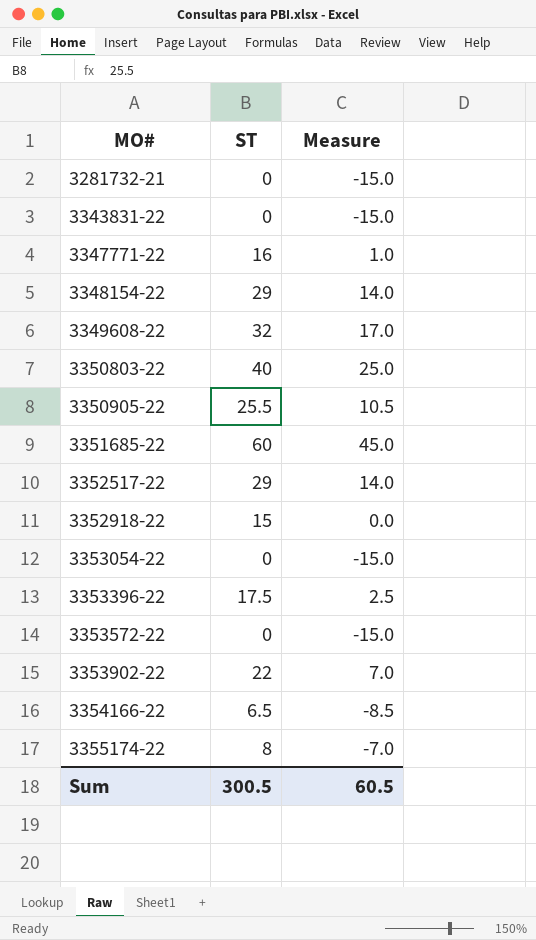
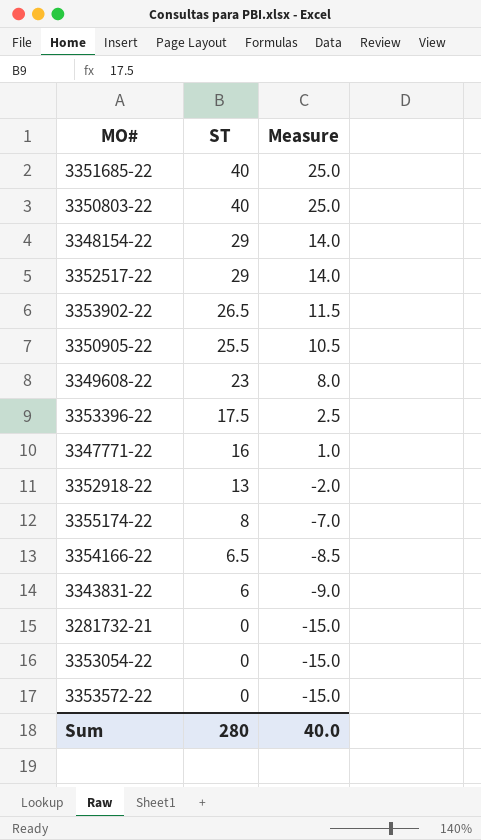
row order: MO# ascending -> ST descending
3351685-22 | ST: 60 -> 40
3351685-22 | Measure: 45.0 -> 25.0
3353902-22 | ST: 22 -> 26.5
3353902-22 | Measure: 7.0 -> 11.5
3349608-22 | ST: 32 -> 23
3349608-22 | Measure: 17.0 -> 8.0
3352918-22 | ST: 15 -> 13
3352918-22 | Measure: 0.0 -> -2.0
3343831-22 | ST: 0 -> 6
3343831-22 | Measure: -15.0 -> -9.0
Sum | ST: 300.5 -> 280
Sum | Measure: 60.5 -> 40.0

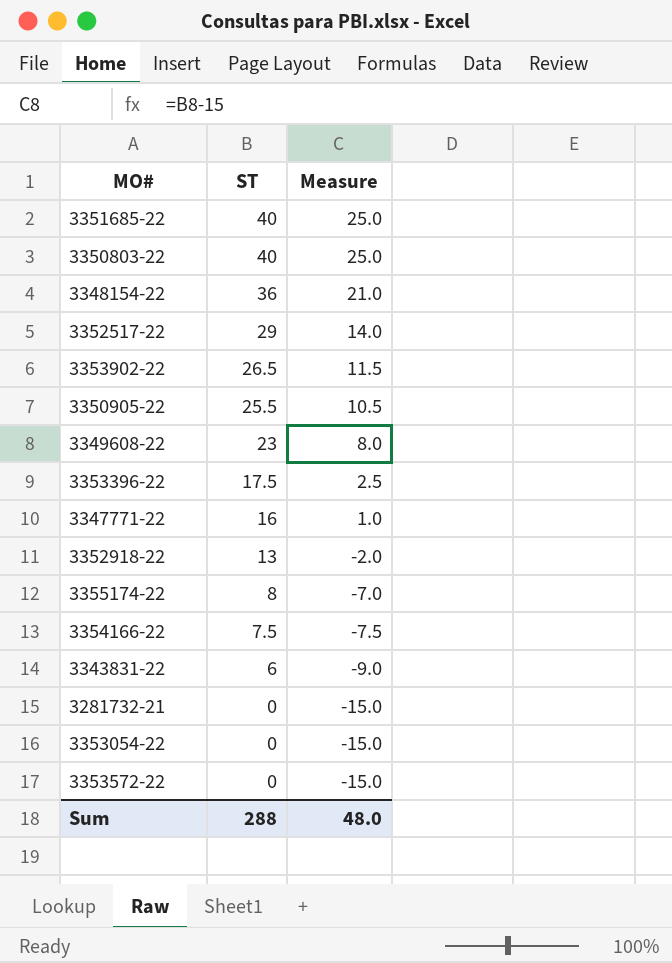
3348154-22 | ST: 29 -> 36
3348154-22 | Measure: 14.0 -> 21.0
3354166-22 | ST: 6.5 -> 7.5
3354166-22 | Measure: -8.5 -> -7.5
Sum | ST: 280 -> 288
Sum | Measure: 40.0 -> 48.0

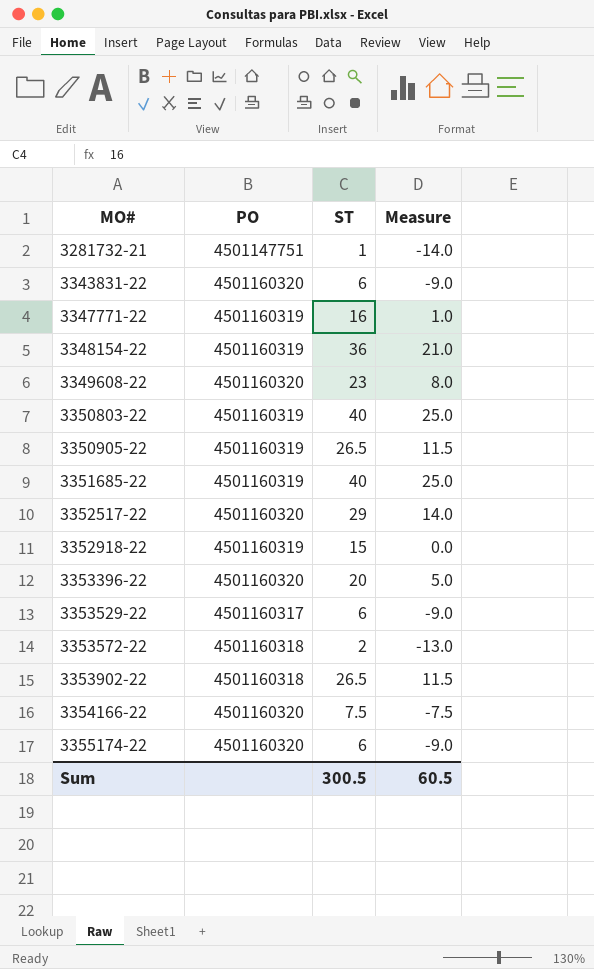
row order: ST descending -> MO# ascending
column PO | position: none -> 2
row 3353054-22: 0 | -15.0 -> none
3281732-21 | ST: 0 -> 1
3281732-21 | Measure: -15.0 -> -14.0
3350905-22 | ST: 25.5 -> 26.5
3350905-22 | Measure: 10.5 -> 11.5
3352918-22 | ST: 13 -> 15
3352918-22 | Measure: -2.0 -> 0.0
3353396-22 | ST: 17.5 -> 20
3353396-22 | Measure: 2.5 -> 5.0
row 3353529-22: none -> 4501160317 | 6 | -9.0
3353572-22 | ST: 0 -> 2
3353572-22 | Measure: -15.0 -> -13.0
3355174-22 | ST: 8 -> 6
3355174-22 | Measure: -7.0 -> -9.0
Sum | ST: 288 -> 300.5
Sum | Measure: 48.0 -> 60.5

